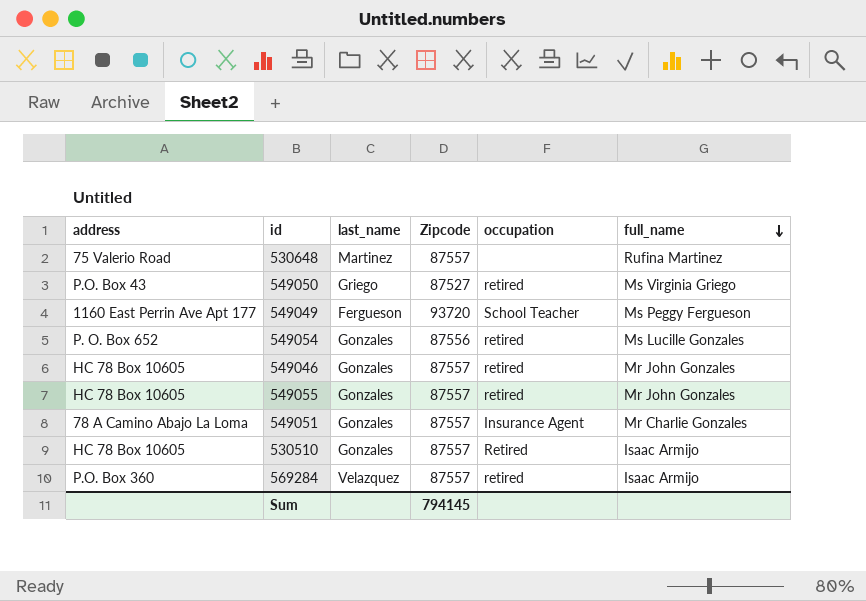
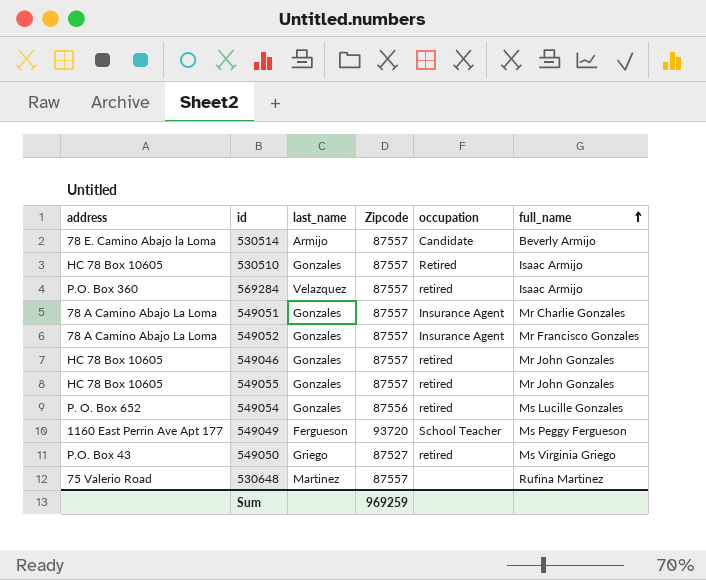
row order: full_name descending -> full_name ascending
row 530514: none -> 78 E. Camino Abajo la Loma | Armijo | 87557 | Candidate | Beverly Armijo
row 549052: none -> 78 A Camino Abajo La Loma | Gonzales | 87557 | Insurance Agent | Mr Francisco Gonzales
Sum | Zipcode: 794145 -> 969259

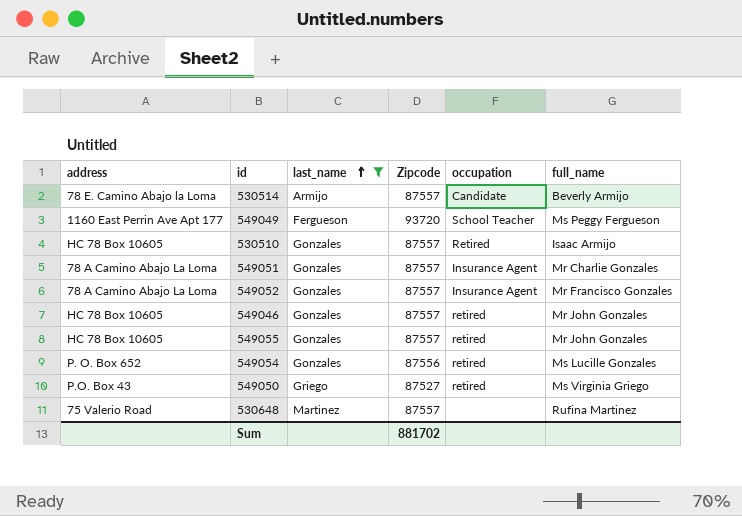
filter: none -> last_name != Velazquez
row order: full_name ascending -> last_name ascending
Sum | Zipcode: 969259 -> 881702

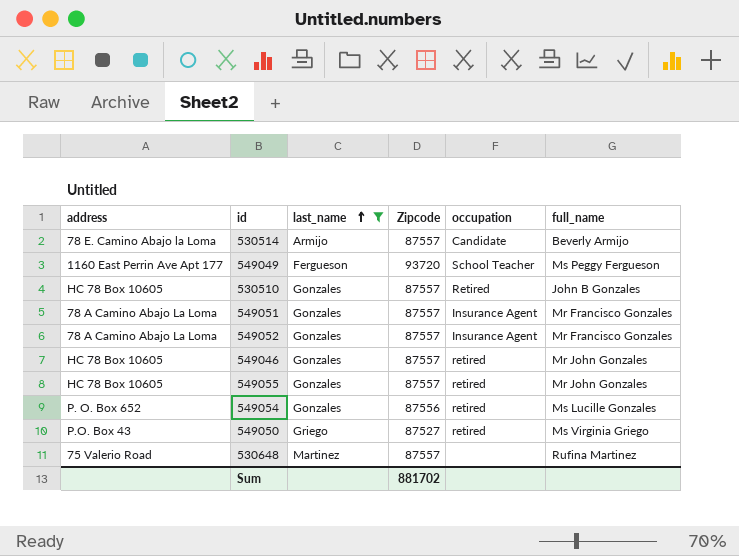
530510 | full_name: Isaac Armijo -> John B Gonzales
549051 | full_name: Mr Charlie Gonzales -> Mr Francisco Gonzales

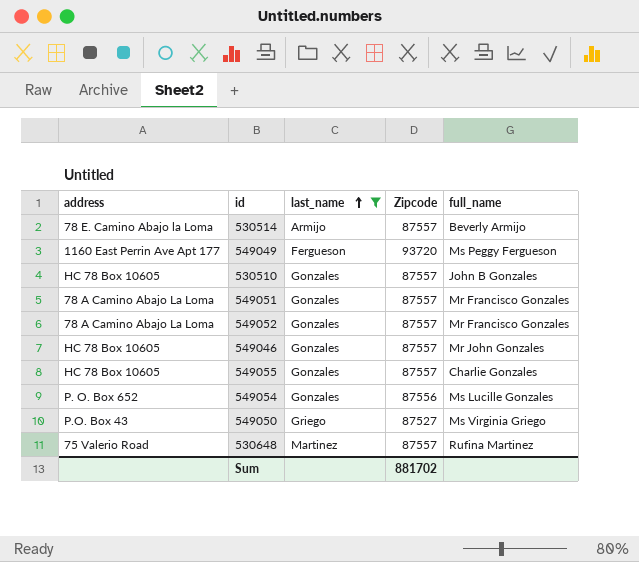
column occupation | position: 5 -> none
549055 | full_name: Mr John Gonzales -> Charlie Gonzales

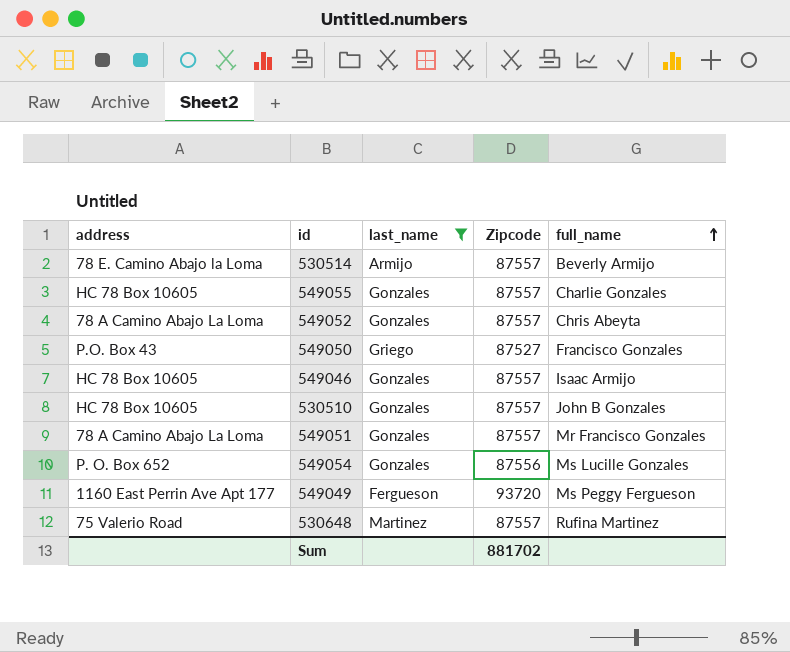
row order: last_name ascending -> full_name ascending
549052 | full_name: Mr Francisco Gonzales -> Chris Abeyta
549050 | full_name: Ms Virginia Griego -> Francisco Gonzales
549046 | full_name: Mr John Gonzales -> Isaac Armijo

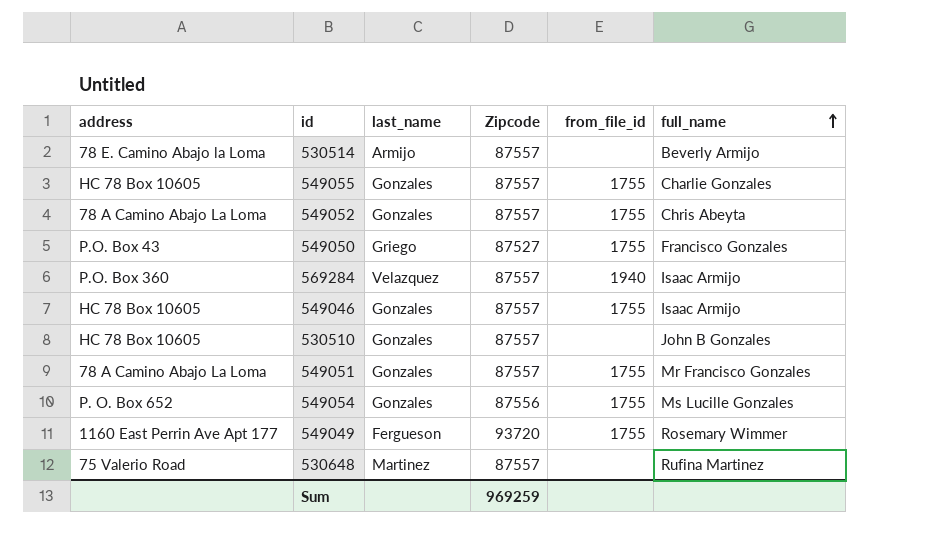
filter: last_name != Velazquez -> none
column from_file_id | position: none -> 5
549049 | full_name: Ms Peggy Fergueson -> Rosemary Wimmer
Sum | Zipcode: 881702 -> 969259

